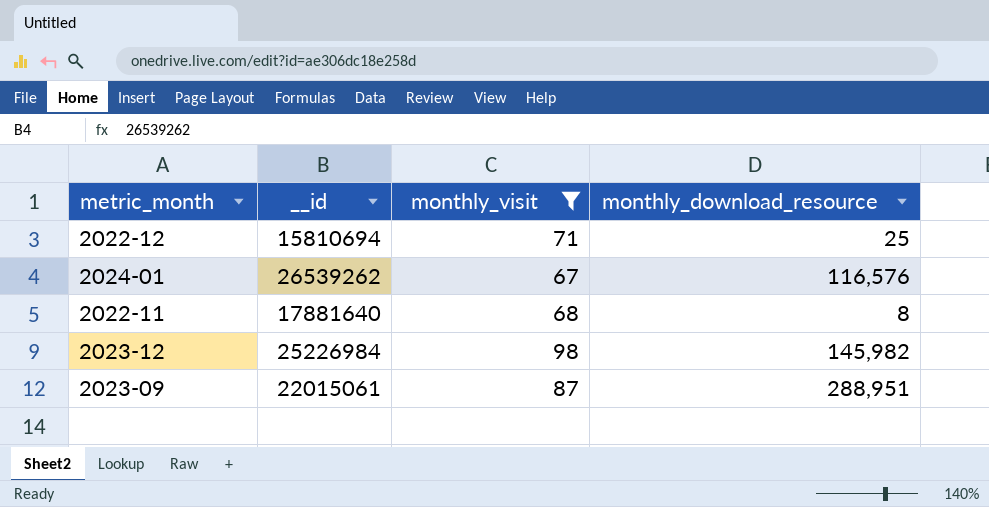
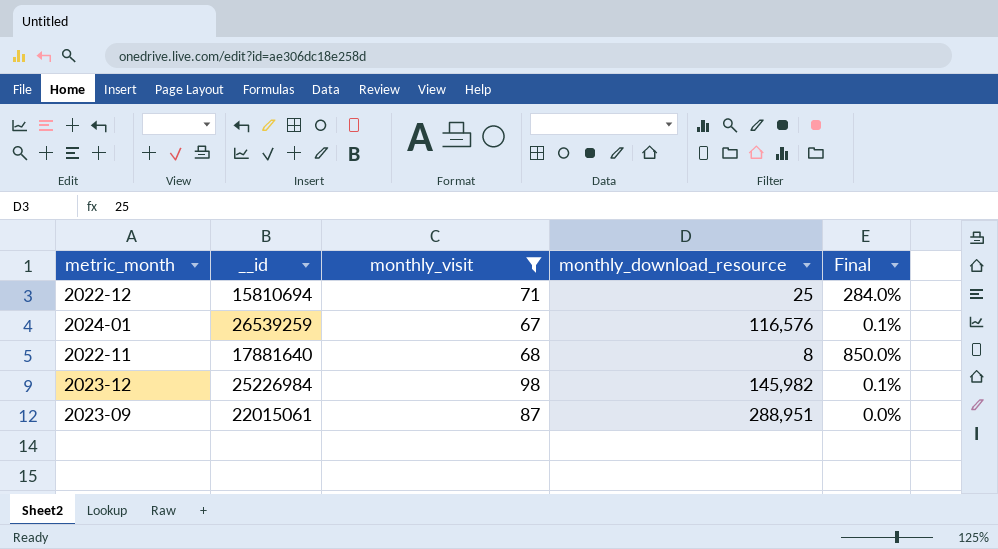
column Final | formula: none -> [monthly_visit] / [monthly_download_resource]
2024-01 | __id: 26539262 -> 26539259

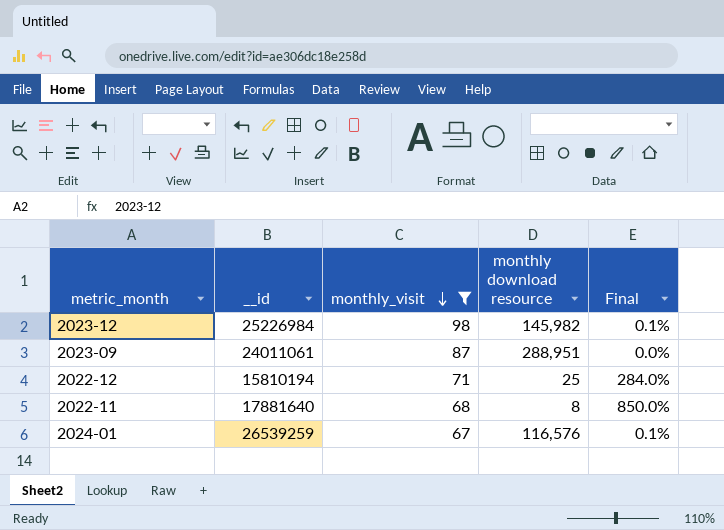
row order: none -> monthly_visit descending
column name: monthly_download_resource -> monthly download resource
2023-09 | __id: 22015061 -> 24011061
2022-12 | __id: 15810694 -> 15810194

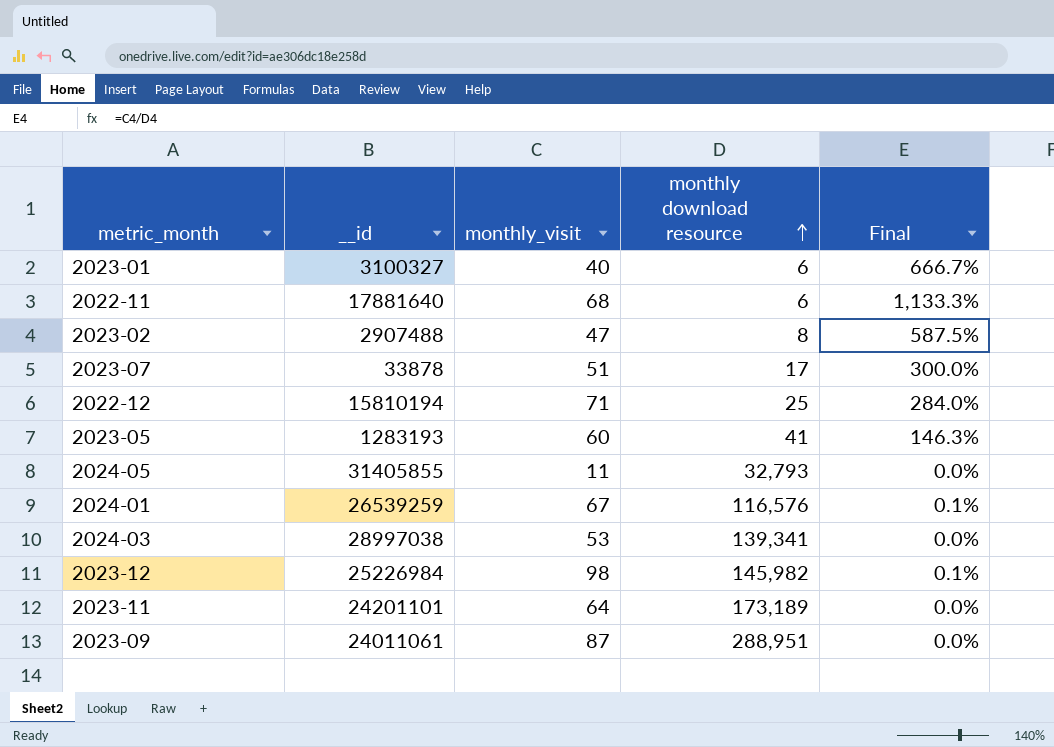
filter: monthly_visit >= 67 -> none
row order: monthly_visit descending -> monthly download resource ascending
2022-11 | monthly download resource: 8 -> 6
2022-11 | Final: 850.0% -> 1,133.3%

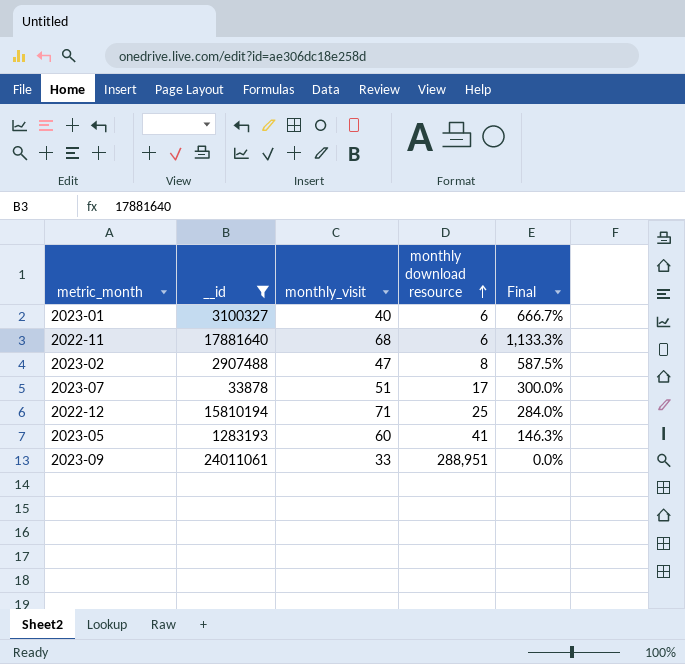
filter: none -> __id <= 24011061
2023-09 | monthly_visit: 87 -> 33

